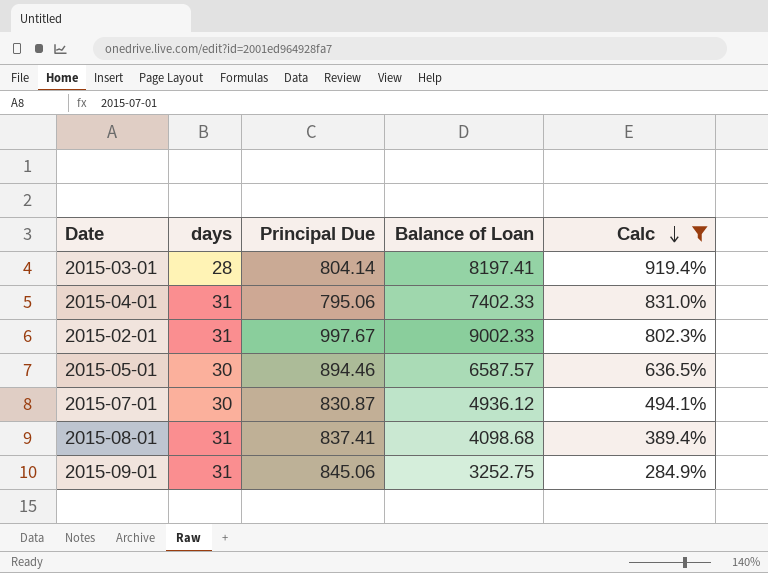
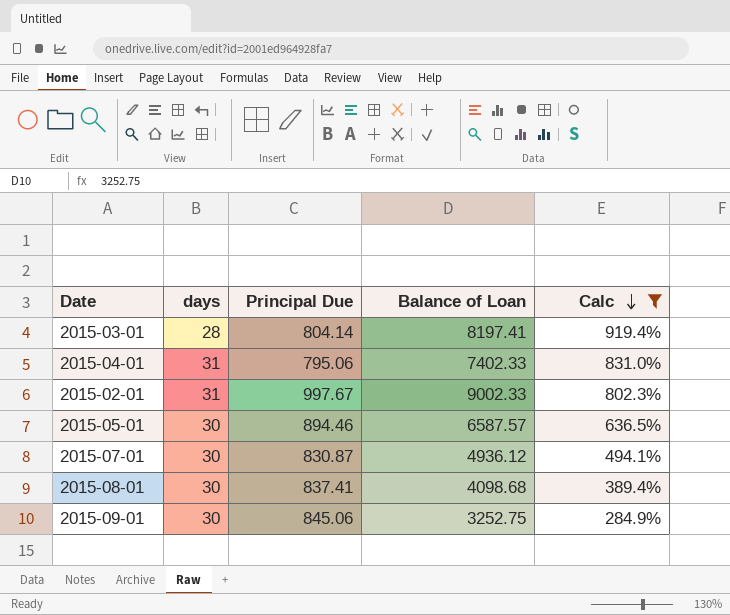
2015-08-01 | days: 31 -> 30
2015-09-01 | days: 31 -> 30

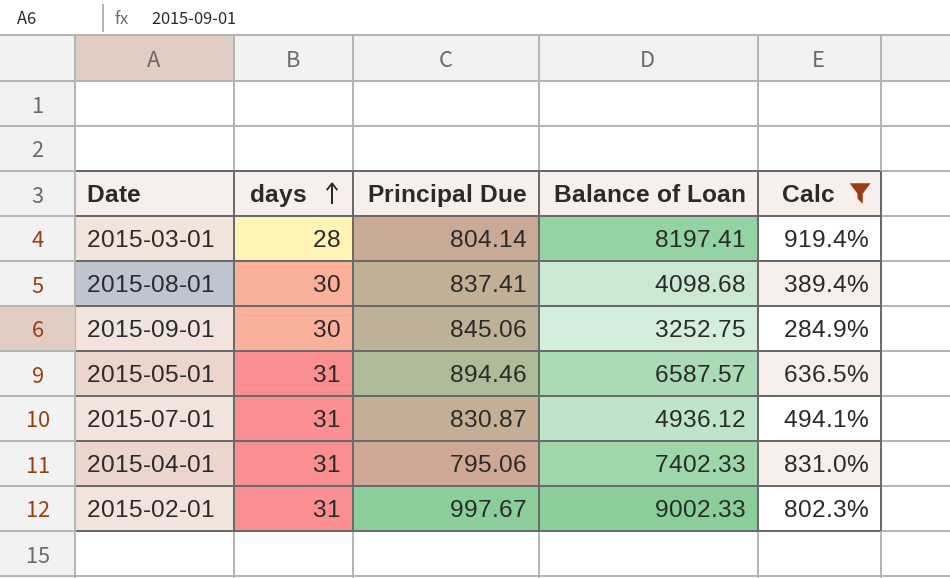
row order: Calc descending -> days ascending
2015-05-01 | days: 30 -> 31
2015-07-01 | days: 30 -> 31

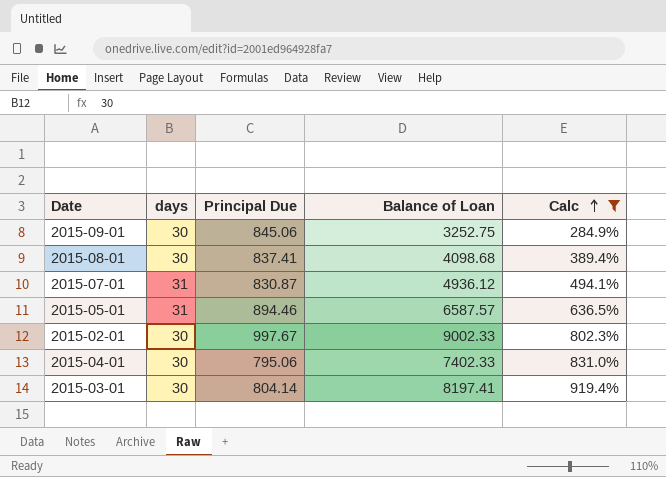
row order: days ascending -> Calc ascending
2015-02-01 | days: 31 -> 30
2015-04-01 | days: 31 -> 30
2015-03-01 | days: 28 -> 30

